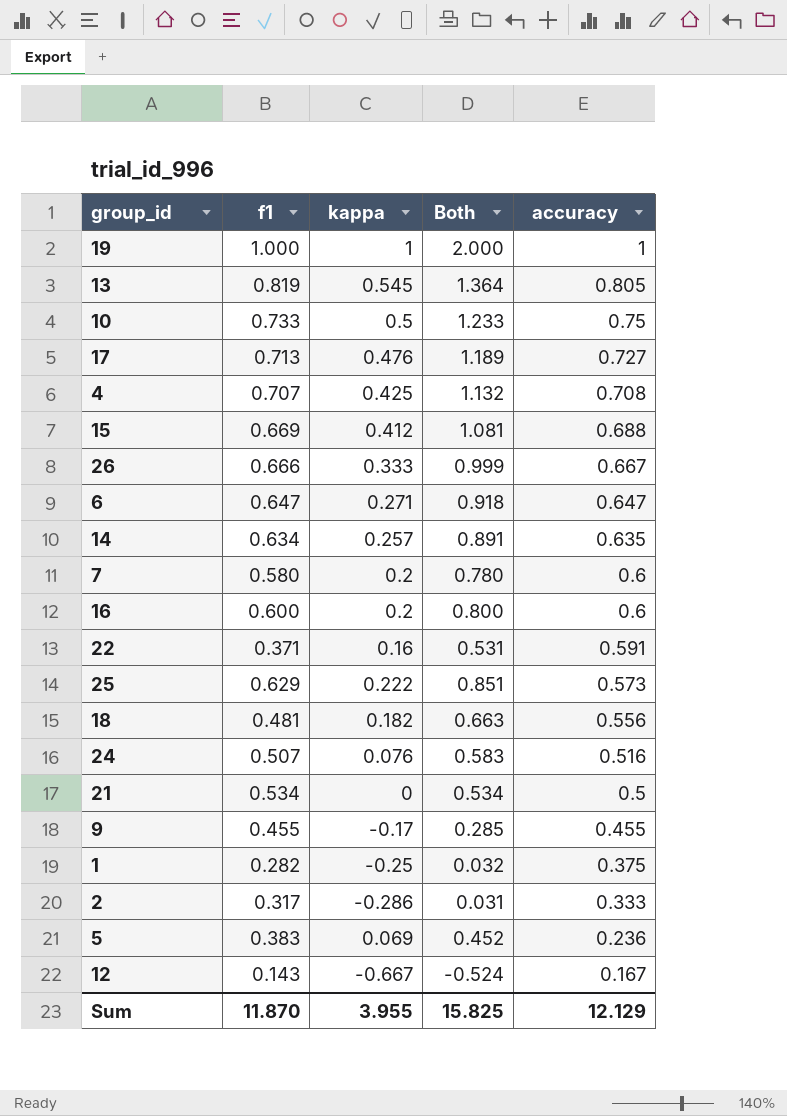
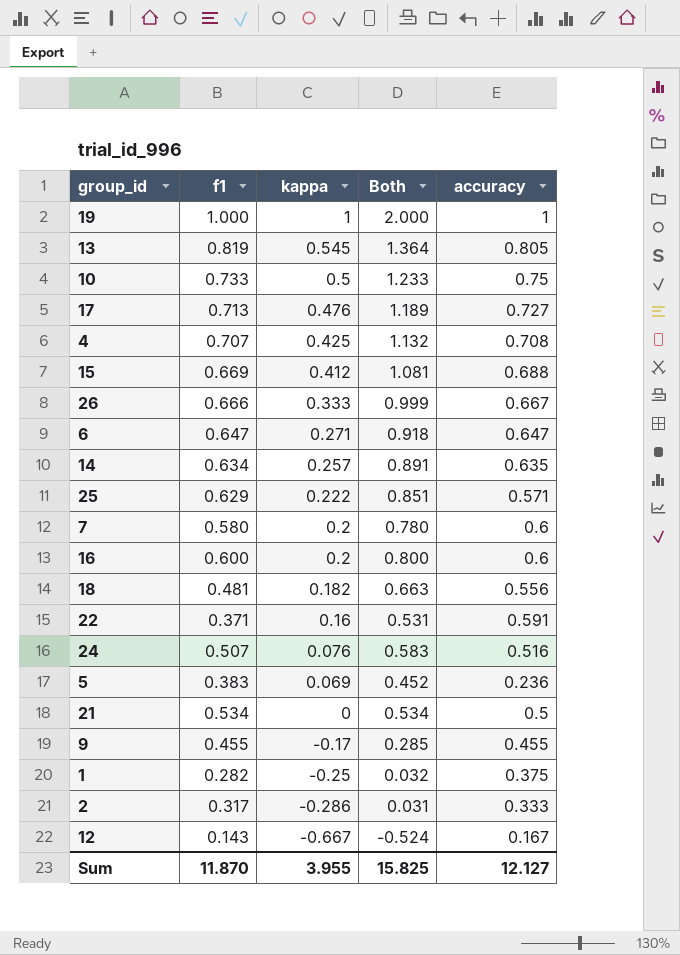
row order: accuracy descending -> kappa descending
25 | accuracy: 0.573 -> 0.571
Sum | accuracy: 12.129 -> 12.127

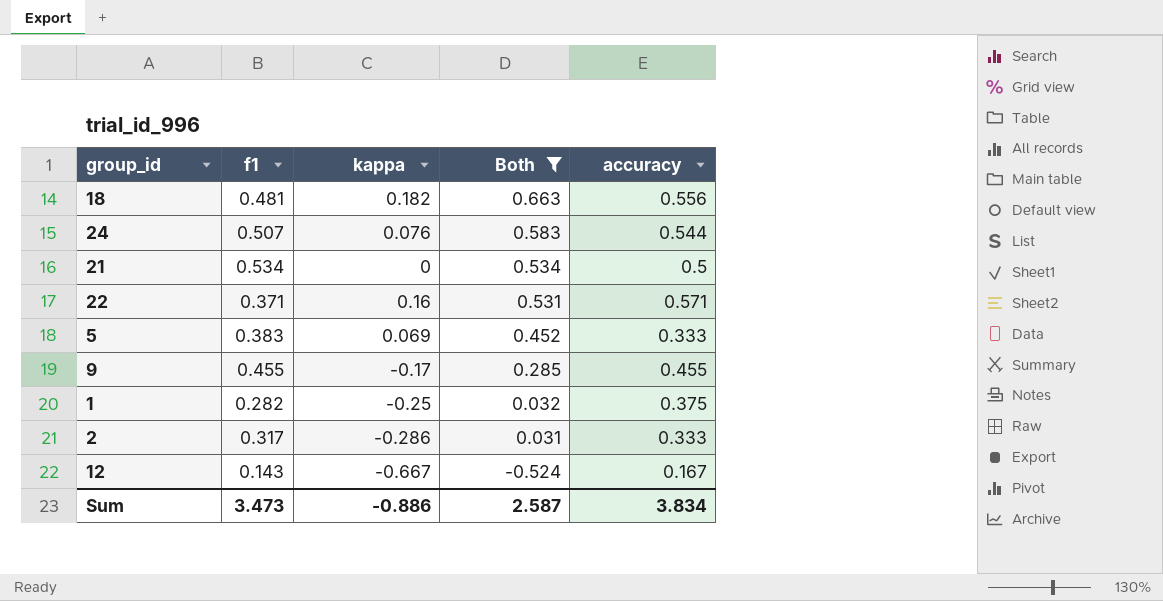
filter: none -> Both <= 0.663
row order: kappa descending -> Both descending
24 | accuracy: 0.516 -> 0.544
22 | accuracy: 0.591 -> 0.571
5 | accuracy: 0.236 -> 0.333
Sum | f1: 11.870 -> 3.473
Sum | kappa: 3.955 -> -0.886
Sum | Both: 15.825 -> 2.587
Sum | accuracy: 12.127 -> 3.834

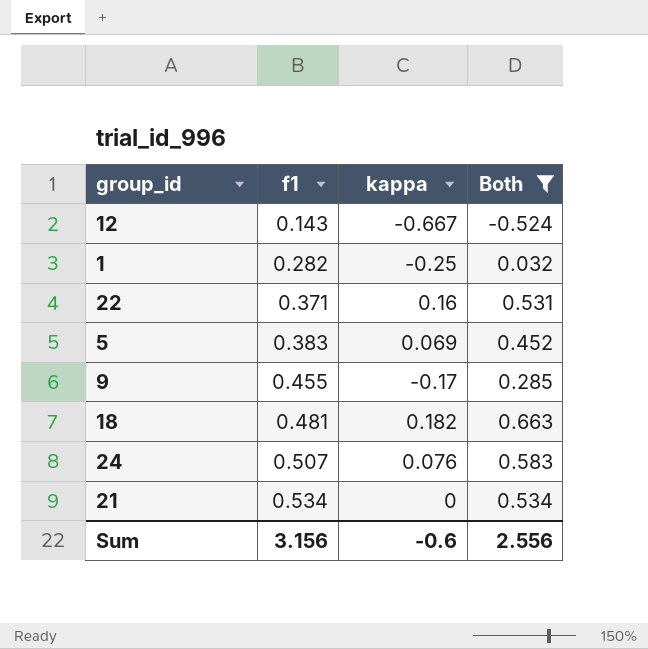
row order: Both descending -> f1 ascending
column accuracy | position: 5 -> none
row 2: 0.317 | -0.286 | 0.031 | 0.333 -> none
Sum | f1: 3.473 -> 3.156
Sum | kappa: -0.886 -> -0.6
Sum | Both: 2.587 -> 2.556

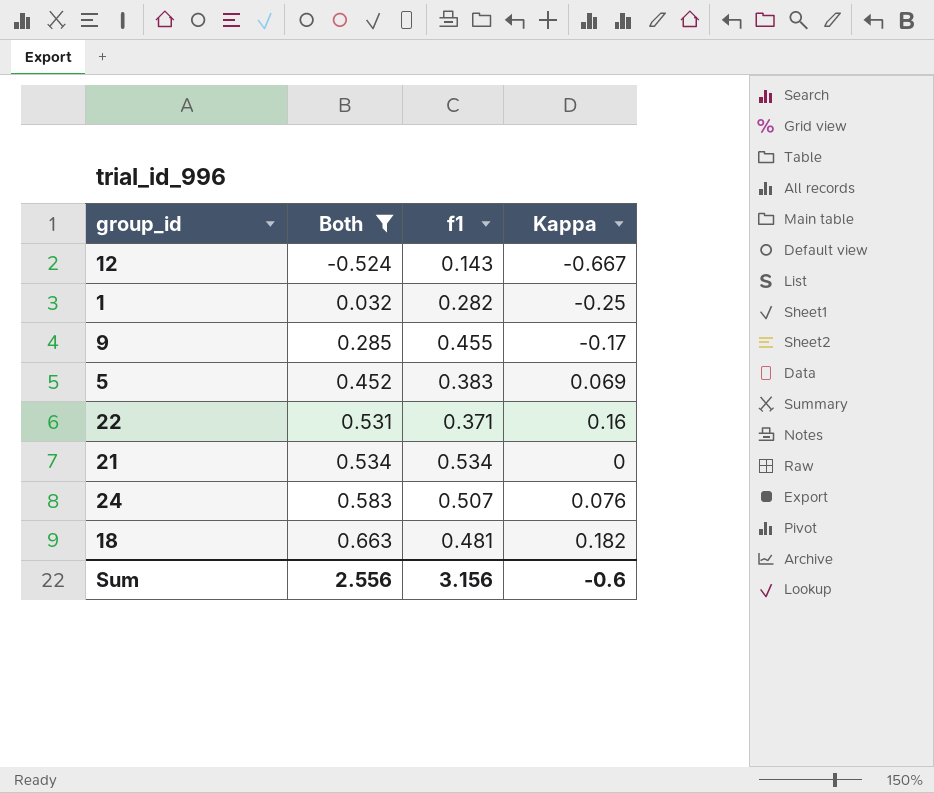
row order: f1 ascending -> Both ascending
column Both | position: 4 -> 2
column name: kappa -> Kappa

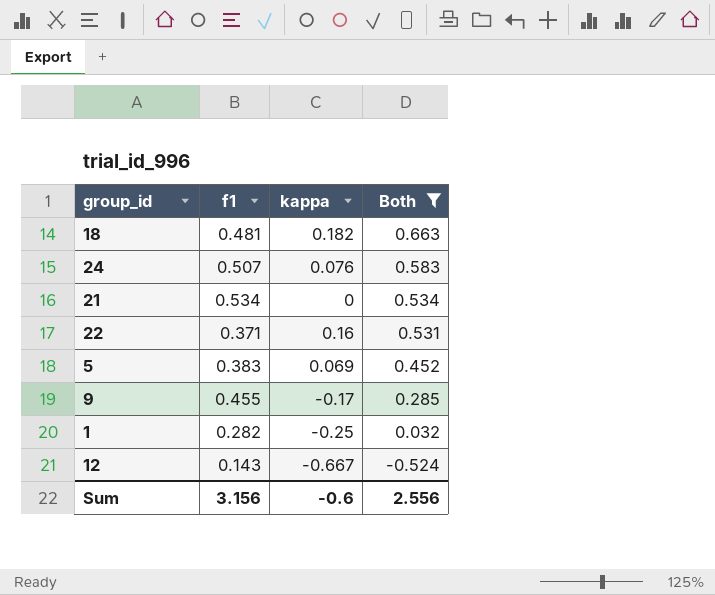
row order: Both ascending -> Both descending
column name: Kappa -> kappa
column Both | position: 2 -> 4

